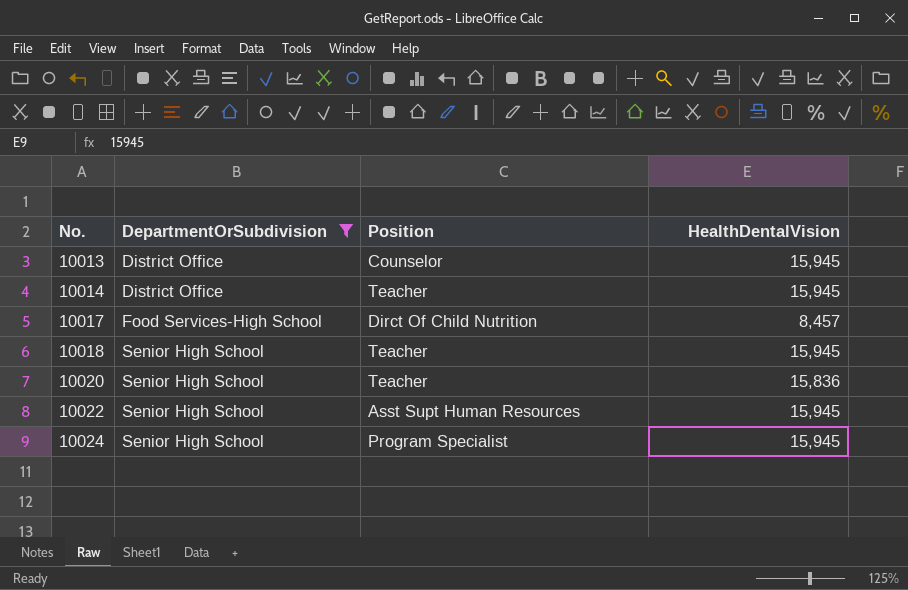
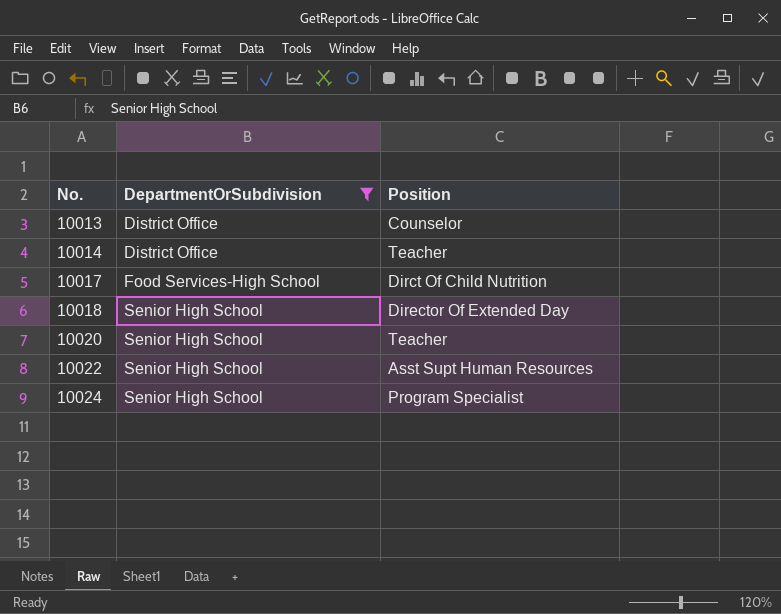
column HealthDentalVision | position: 4 -> none
10018 | Position: Teacher -> Director Of Extended Day

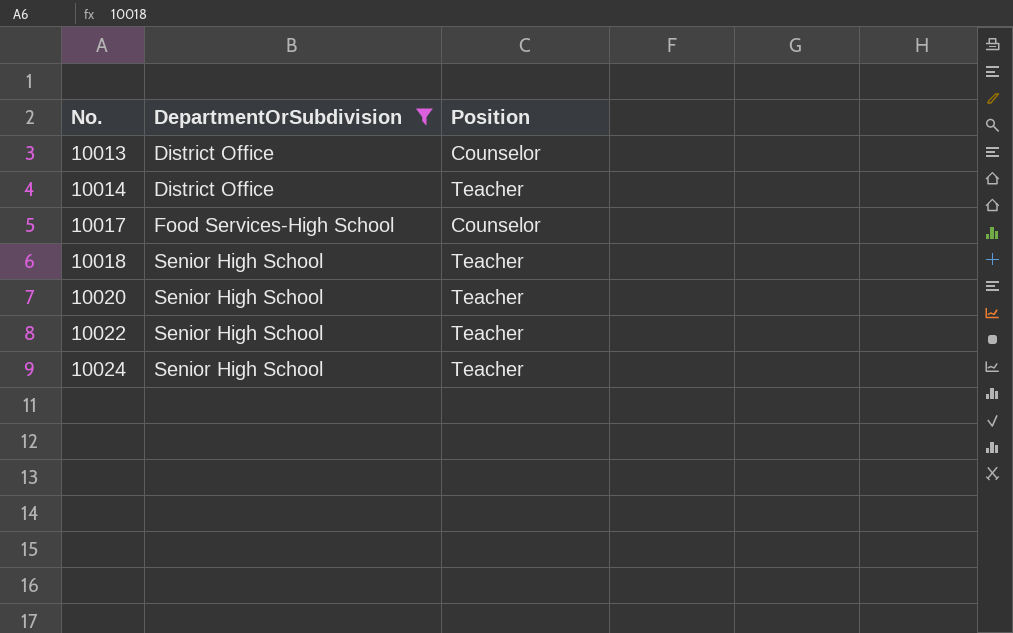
10017 | Position: Dirct Of Child Nutrition -> Counselor
10018 | Position: Director Of Extended Day -> Teacher
10022 | Position: Asst Supt Human Resources -> Teacher
10024 | Position: Program Specialist -> Teacher

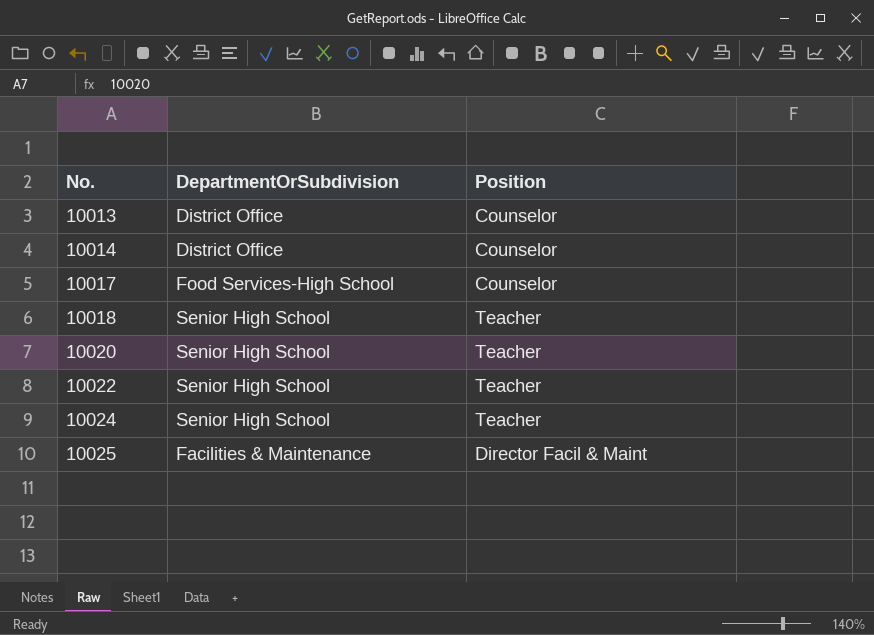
filter: DepartmentOrSubdivision != Facilities & Maintenance -> none
10014 | Position: Teacher -> Counselor

